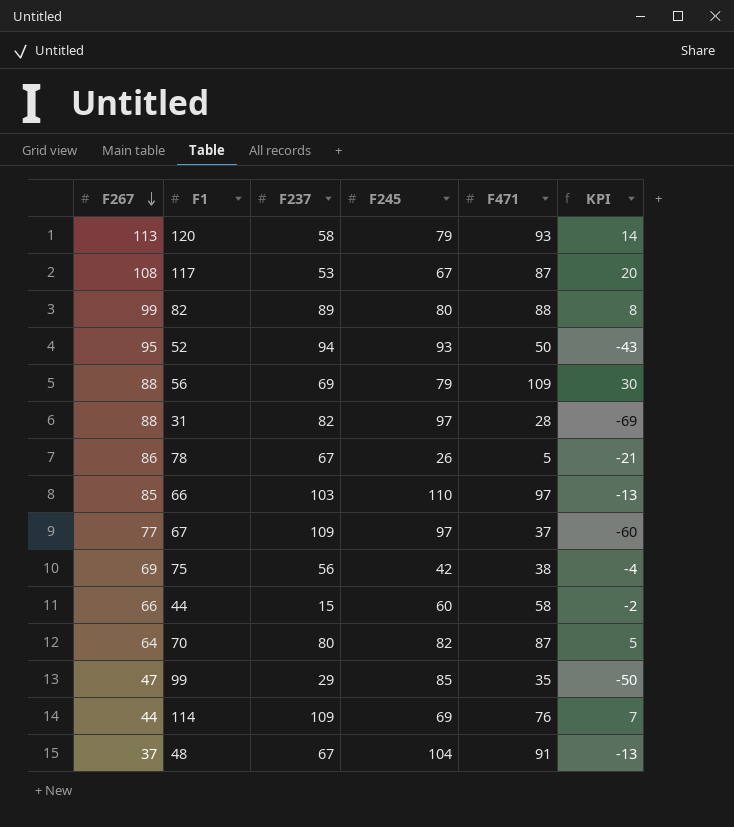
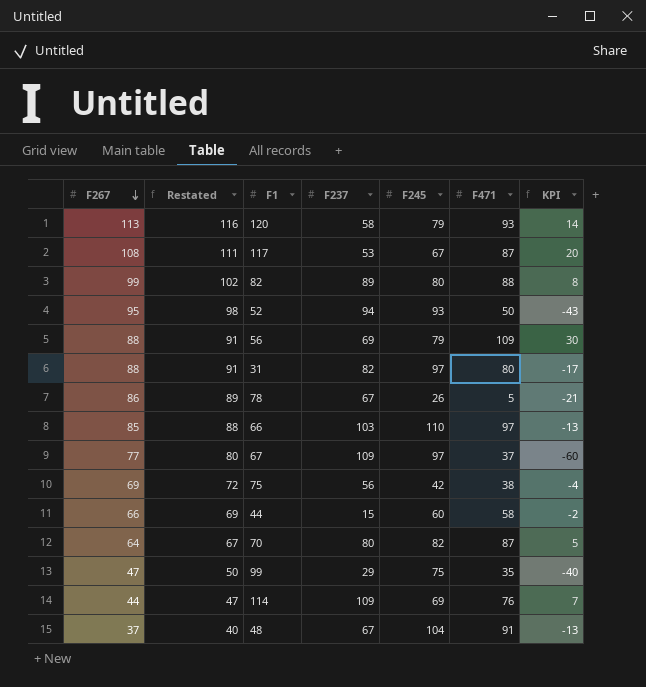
column Restated | formula: none -> [F267] + 3
31 | F471: 28 -> 80
31 | KPI: -69 -> -17
99 | F245: 85 -> 75
99 | KPI: -50 -> -40

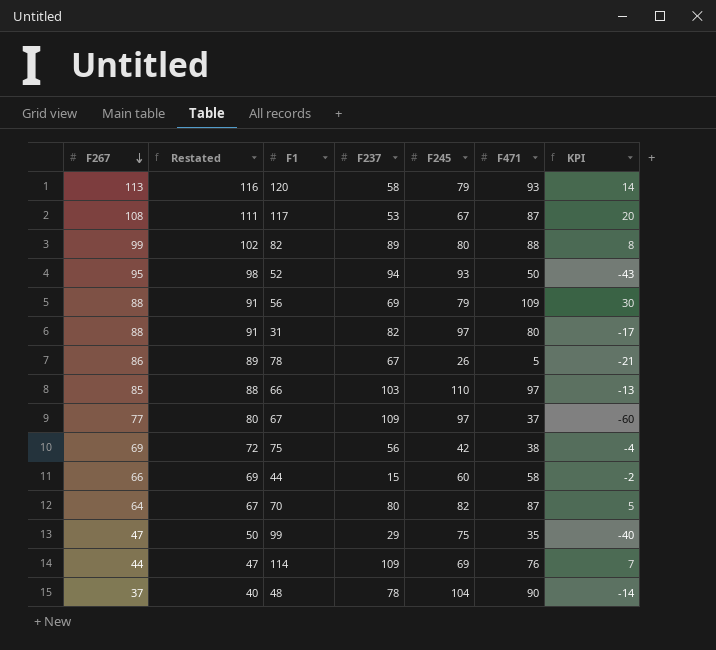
48 | F237: 67 -> 78
48 | F471: 91 -> 90
48 | KPI: -13 -> -14

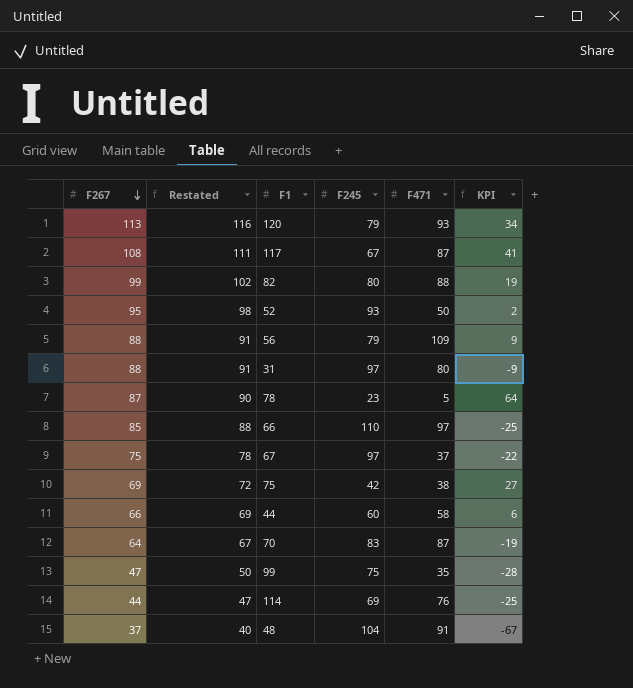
column F237 | position: 4 -> none
column KPI | formula: [F471] - [F245] -> [F267] - [F245]
78 | F267: 86 -> 87
78 | Restated: 89 -> 90
78 | F245: 26 -> 23
67 | F267: 77 -> 75
67 | Restated: 80 -> 78
70 | F245: 82 -> 83
48 | F471: 90 -> 91

